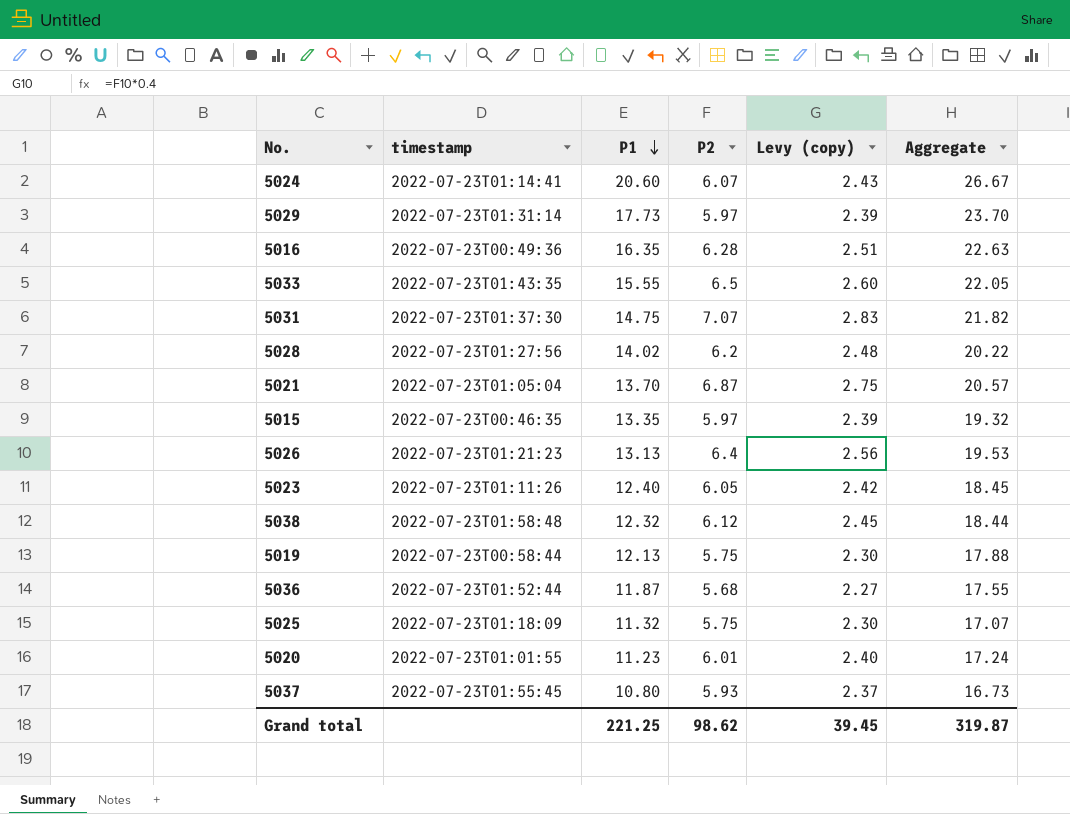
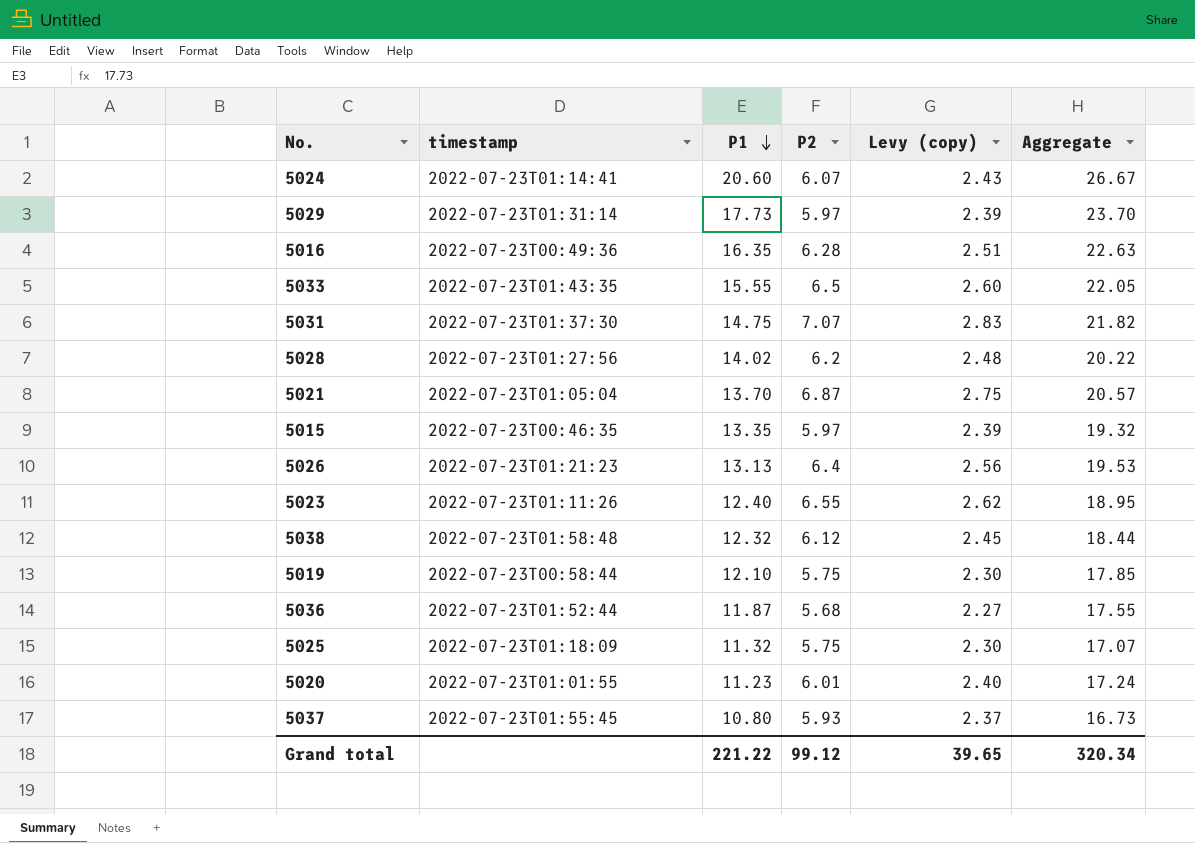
5023 | P2: 6.05 -> 6.55
5023 | Levy (copy): 2.42 -> 2.62
5023 | Aggregate: 18.45 -> 18.95
5019 | P1: 12.13 -> 12.10
5019 | Aggregate: 17.88 -> 17.85
Grand total | P1: 221.25 -> 221.22
Grand total | P2: 98.62 -> 99.12
Grand total | Levy (copy): 39.45 -> 39.65
Grand total | Aggregate: 319.87 -> 320.34

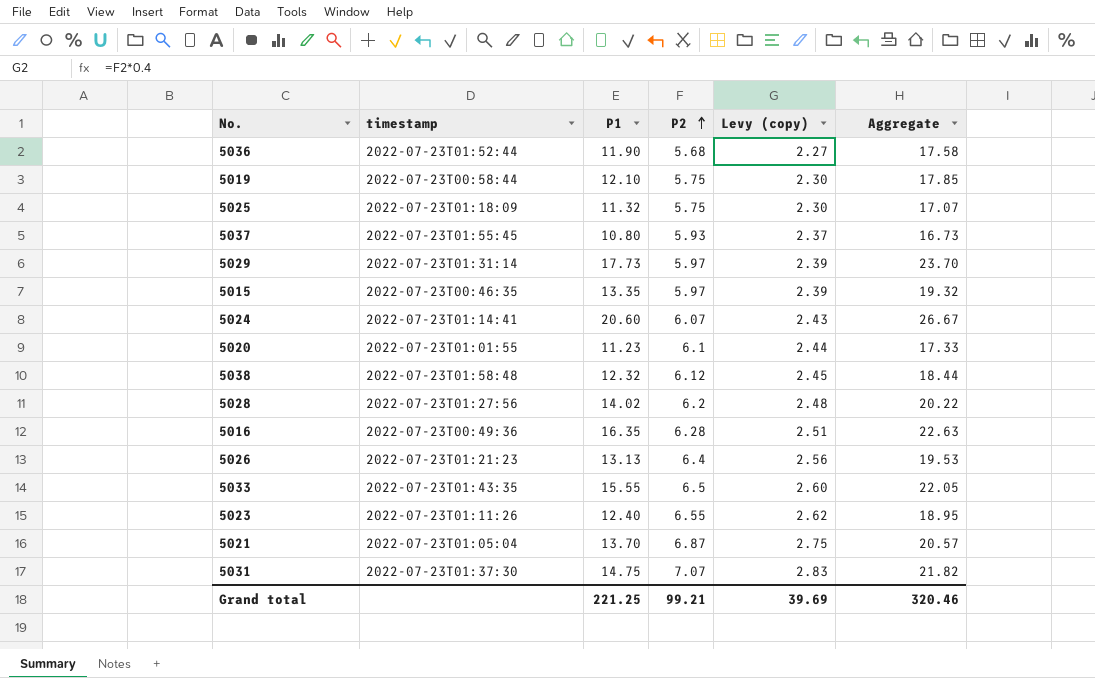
row order: P1 descending -> P2 ascending
5036 | P1: 11.87 -> 11.90
5036 | Aggregate: 17.55 -> 17.58
5020 | P2: 6.01 -> 6.1
5020 | Levy (copy): 2.40 -> 2.44
5020 | Aggregate: 17.24 -> 17.33
Grand total | P1: 221.22 -> 221.25
Grand total | P2: 99.12 -> 99.21
Grand total | Levy (copy): 39.65 -> 39.69
Grand total | Aggregate: 320.34 -> 320.46

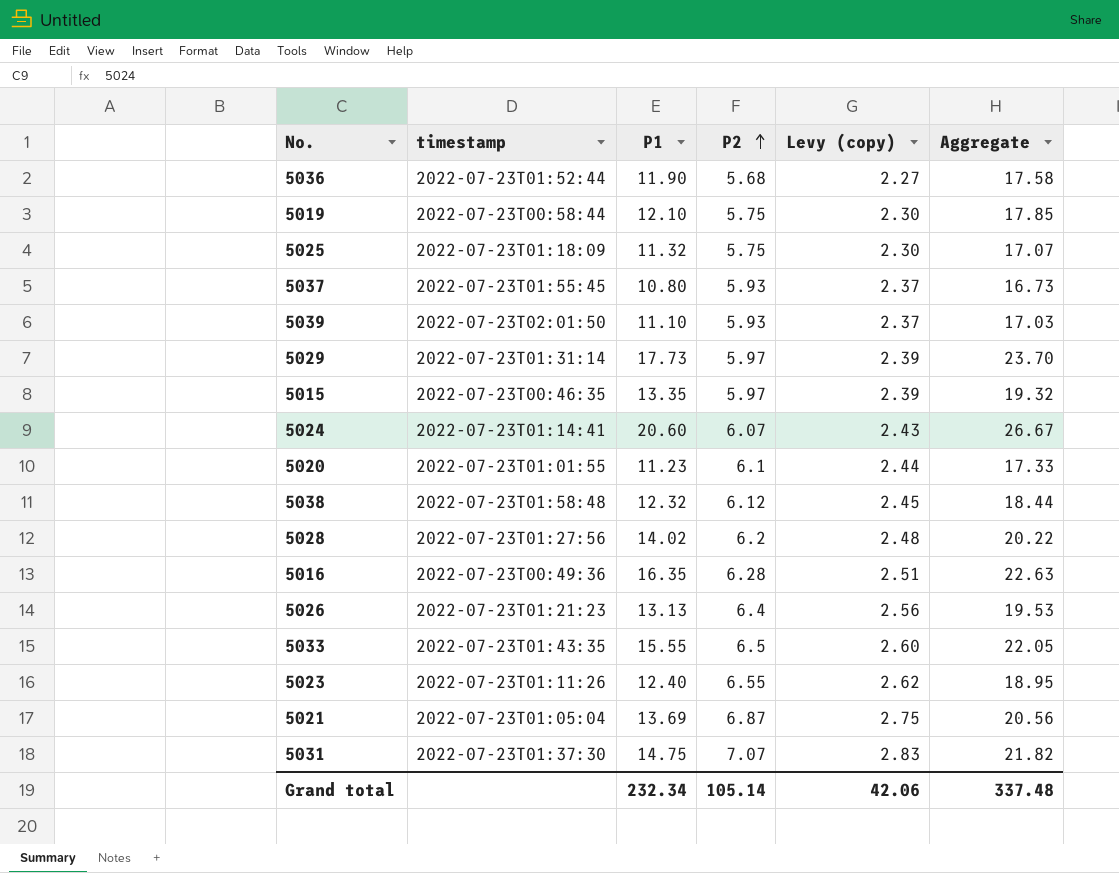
row 5039: none -> 2022-07-23T02:01:50 | 11.10 | 5.93 | 2.37 | 17.03
5021 | P1: 13.70 -> 13.69
5021 | Aggregate: 20.57 -> 20.56
Grand total | P1: 221.25 -> 232.34
Grand total | P2: 99.21 -> 105.14
Grand total | Levy (copy): 39.69 -> 42.06
Grand total | Aggregate: 320.46 -> 337.48

